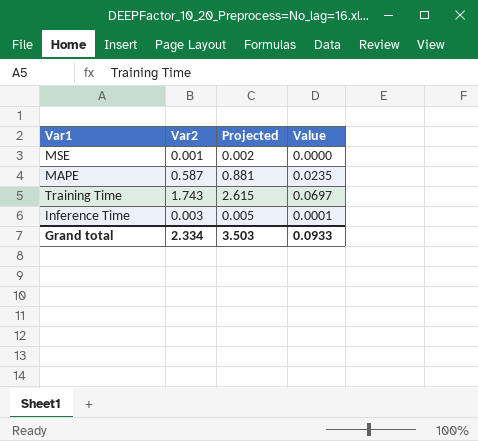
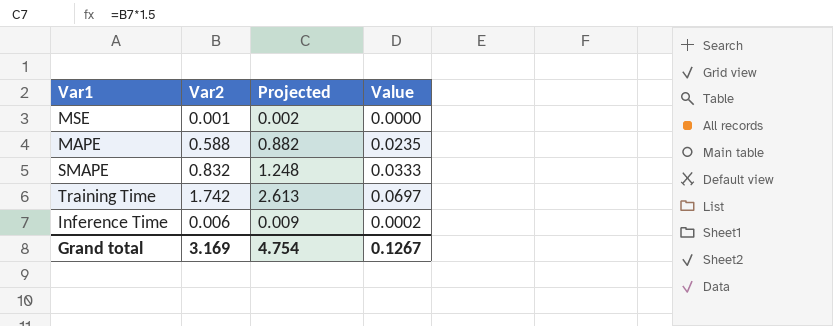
MAPE | Var2: 0.587 -> 0.588
MAPE | Projected: 0.881 -> 0.882
row SMAPE: none -> 0.832 | 1.248 | 0.0333
Training Time | Var2: 1.743 -> 1.742
Training Time | Projected: 2.615 -> 2.613
Inference Time | Var2: 0.003 -> 0.006
Inference Time | Projected: 0.005 -> 0.009
Inference Time | Value: 0.0001 -> 0.0002
Grand total | Var2: 2.334 -> 3.169
Grand total | Projected: 3.503 -> 4.754
Grand total | Value: 0.0933 -> 0.1267

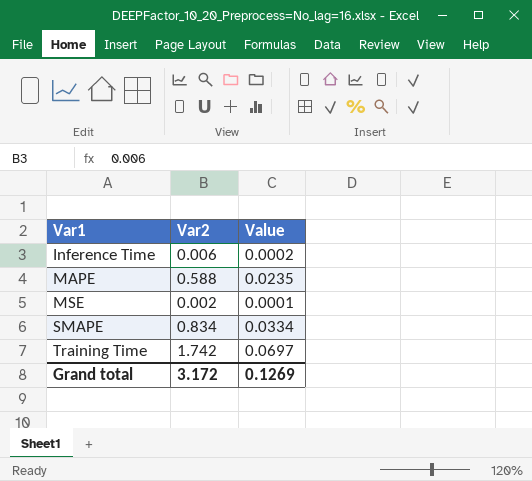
row order: none -> Var1 ascending
column Projected | formula: [Var2] * 1.5 -> none
MSE | Var2: 0.001 -> 0.002
MSE | Value: 0.0000 -> 0.0001
SMAPE | Var2: 0.832 -> 0.834
SMAPE | Value: 0.0333 -> 0.0334
Grand total | Var2: 3.169 -> 3.172
Grand total | Value: 0.1267 -> 0.1269

